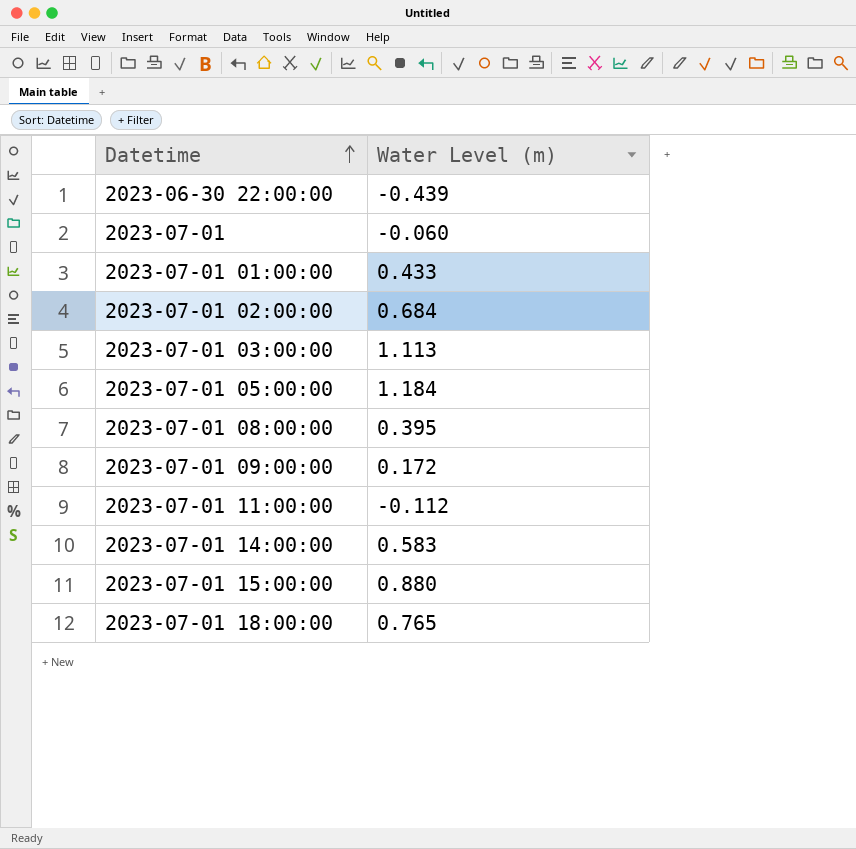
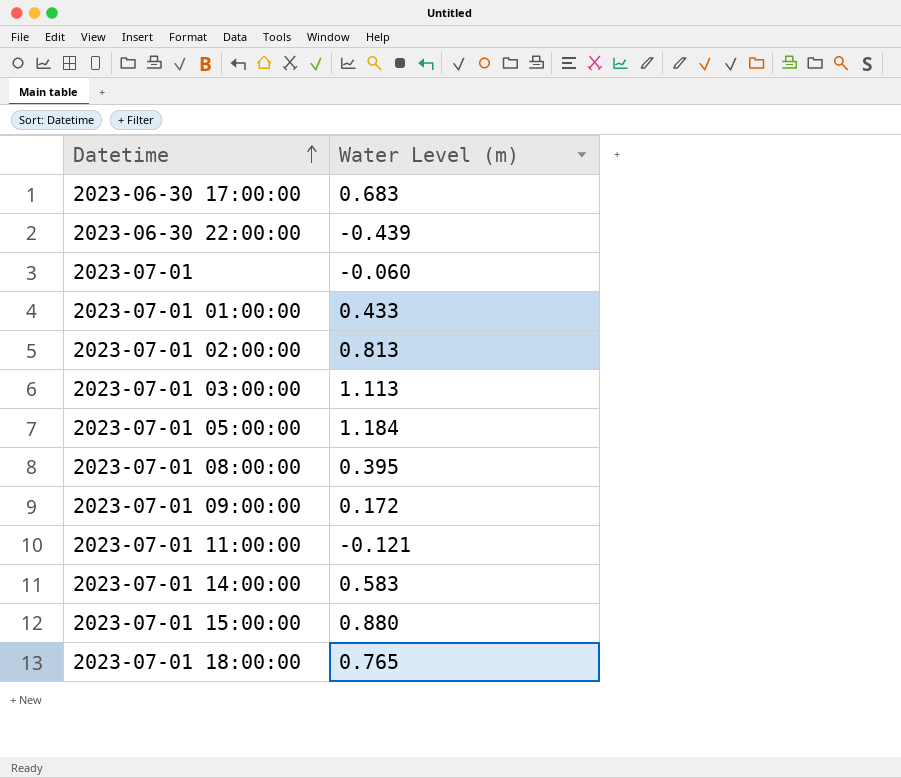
row 2023-06-30 17:00:00: none -> 0.683
2023-07-01 02:00:00 | Water Level (m): 0.684 -> 0.813
2023-07-01 11:00:00 | Water Level (m): -0.112 -> -0.121

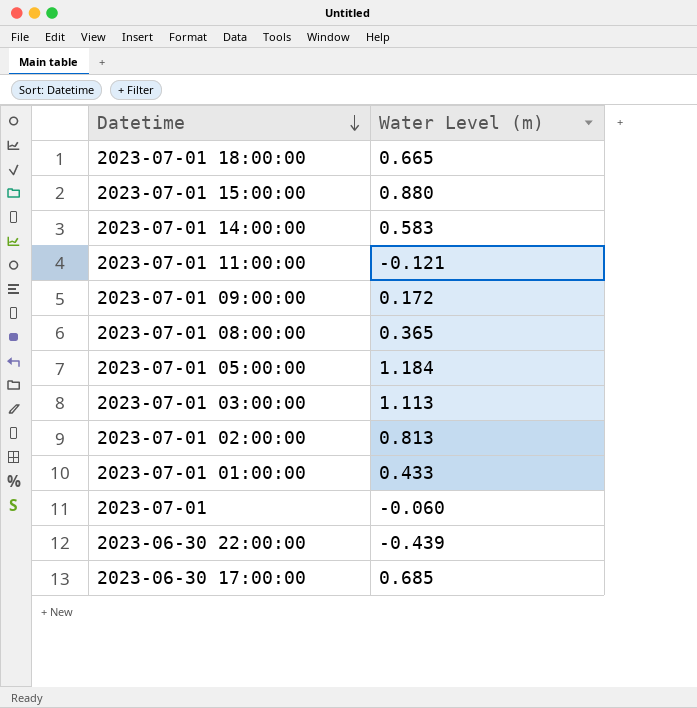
row order: Datetime ascending -> Datetime descending
2023-07-01 18:00:00 | Water Level (m): 0.765 -> 0.665
2023-07-01 08:00:00 | Water Level (m): 0.395 -> 0.365
2023-06-30 17:00:00 | Water Level (m): 0.683 -> 0.685

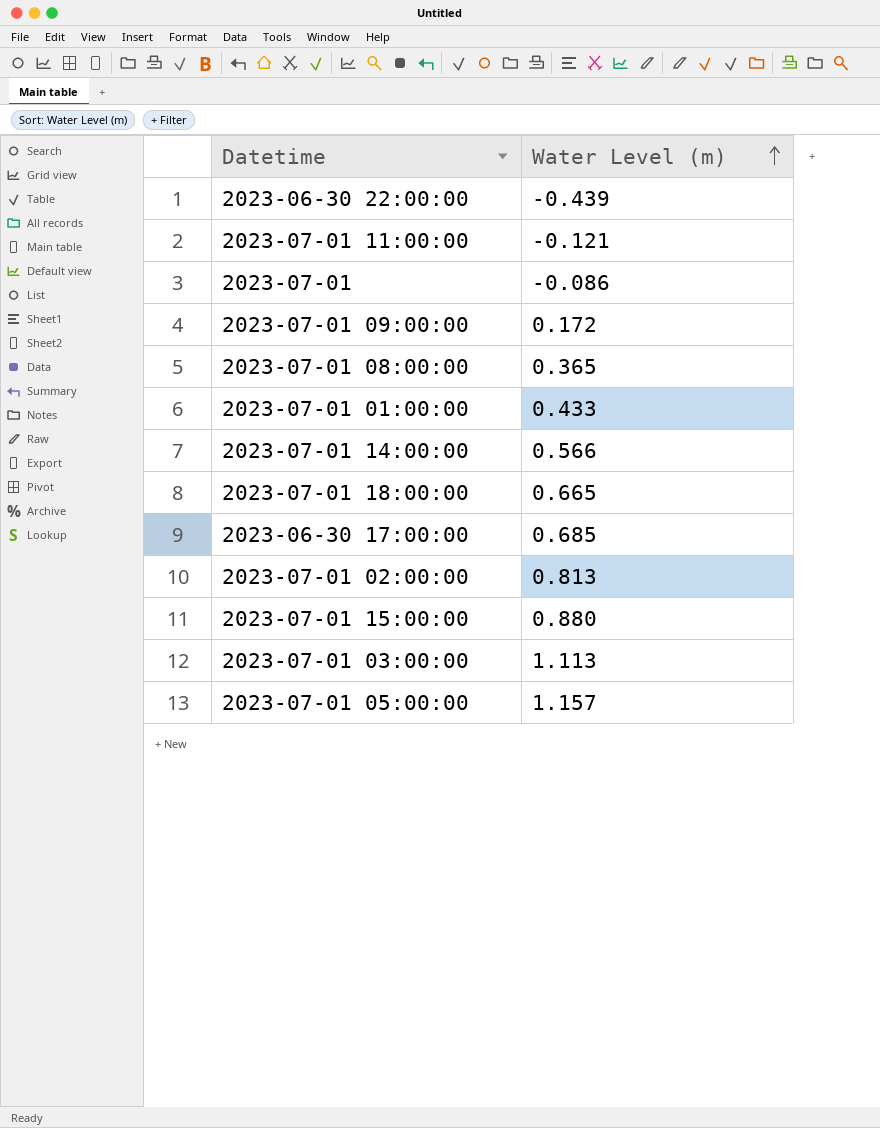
row order: Datetime descending -> Water Level (m) ascending
2023-07-01 | Water Level (m): -0.060 -> -0.086
2023-07-01 14:00:00 | Water Level (m): 0.583 -> 0.566
2023-07-01 05:00:00 | Water Level (m): 1.184 -> 1.157

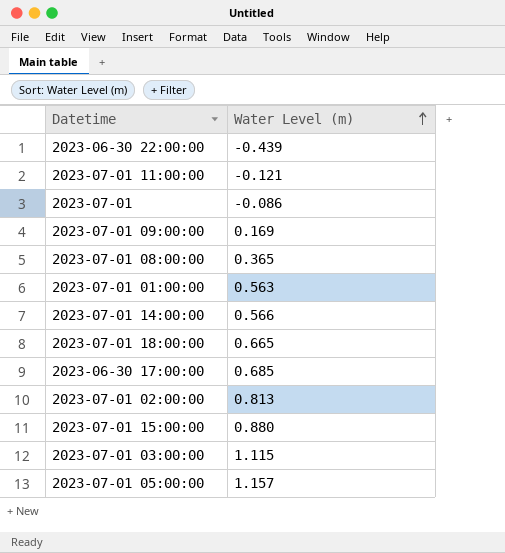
2023-07-01 09:00:00 | Water Level (m): 0.172 -> 0.169
2023-07-01 01:00:00 | Water Level (m): 0.433 -> 0.563
2023-07-01 03:00:00 | Water Level (m): 1.113 -> 1.115

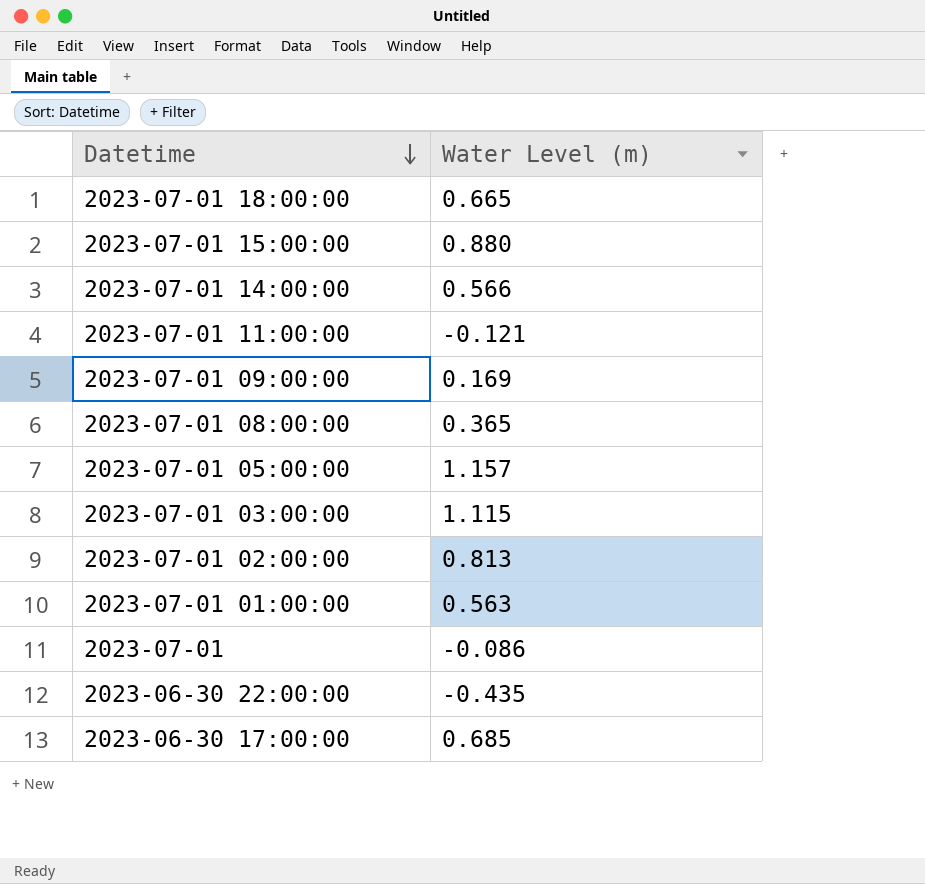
row order: Water Level (m) ascending -> Datetime descending
2023-06-30 22:00:00 | Water Level (m): -0.439 -> -0.435

